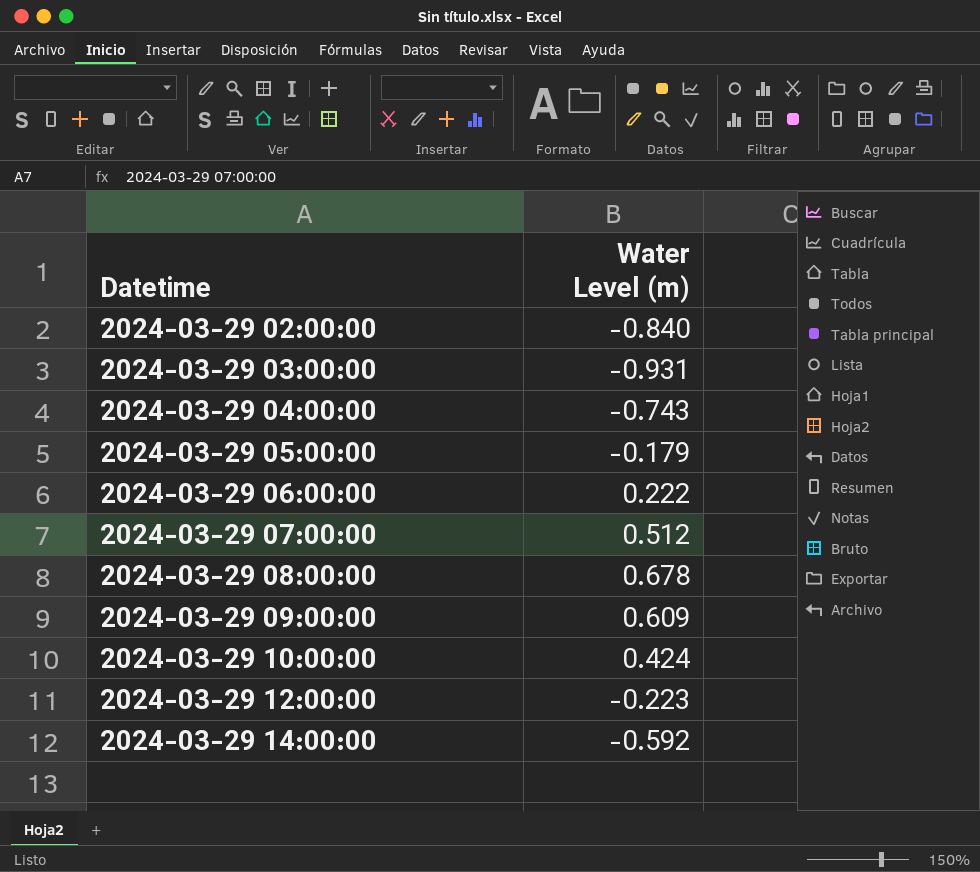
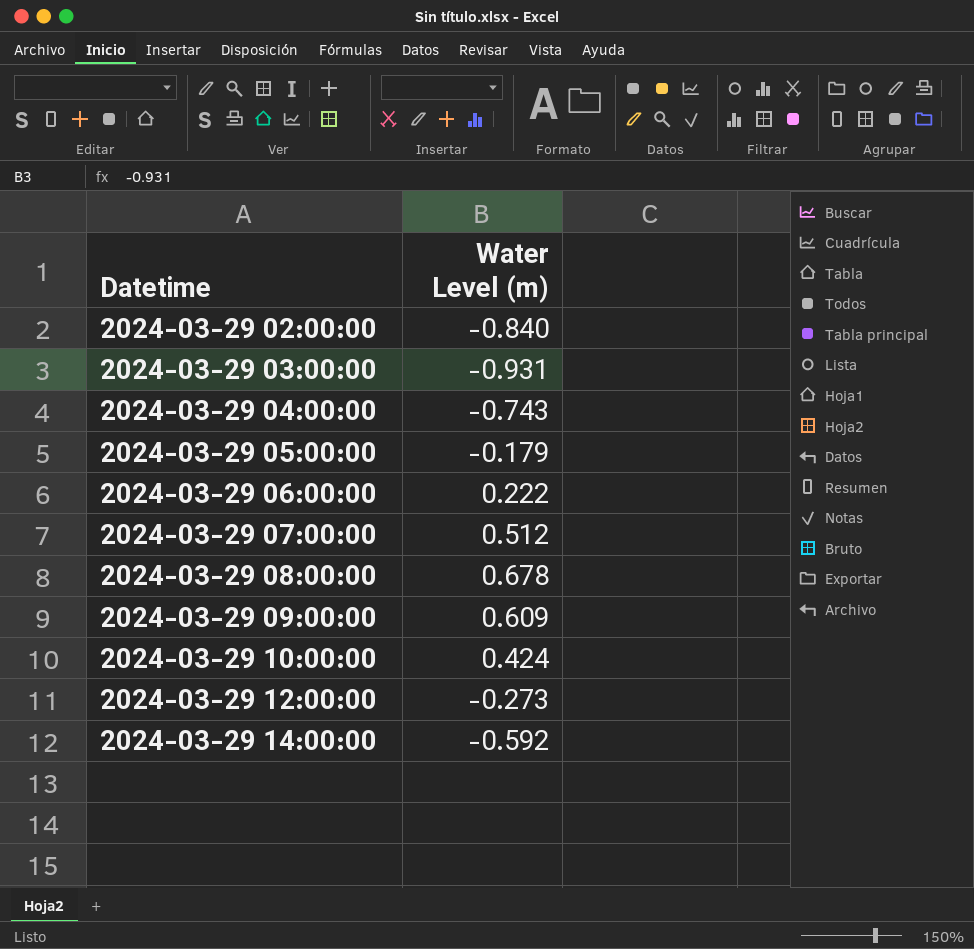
2024-03-29 12:00:00 | Water Level (m): -0.223 -> -0.273

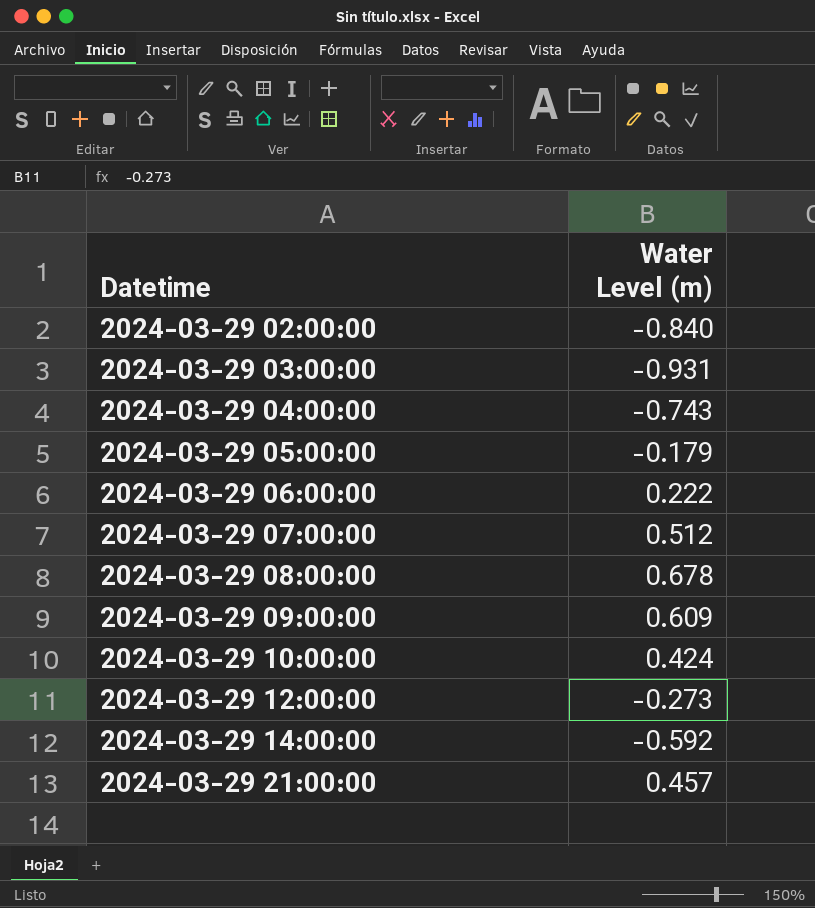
row 2024-03-29 21:00:00: none -> 0.457

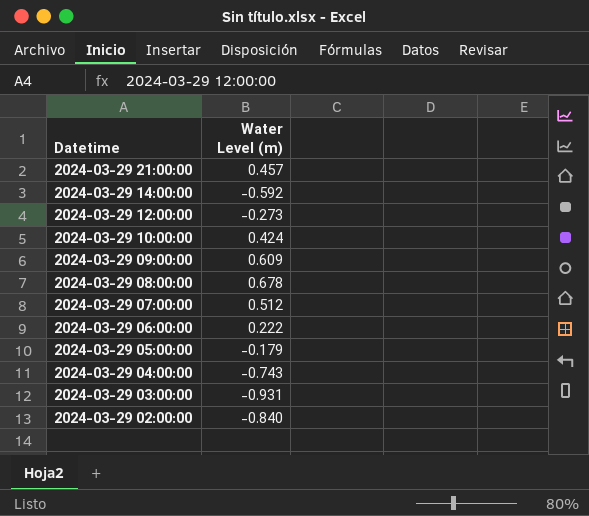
row order: Datetime ascending -> Datetime descending

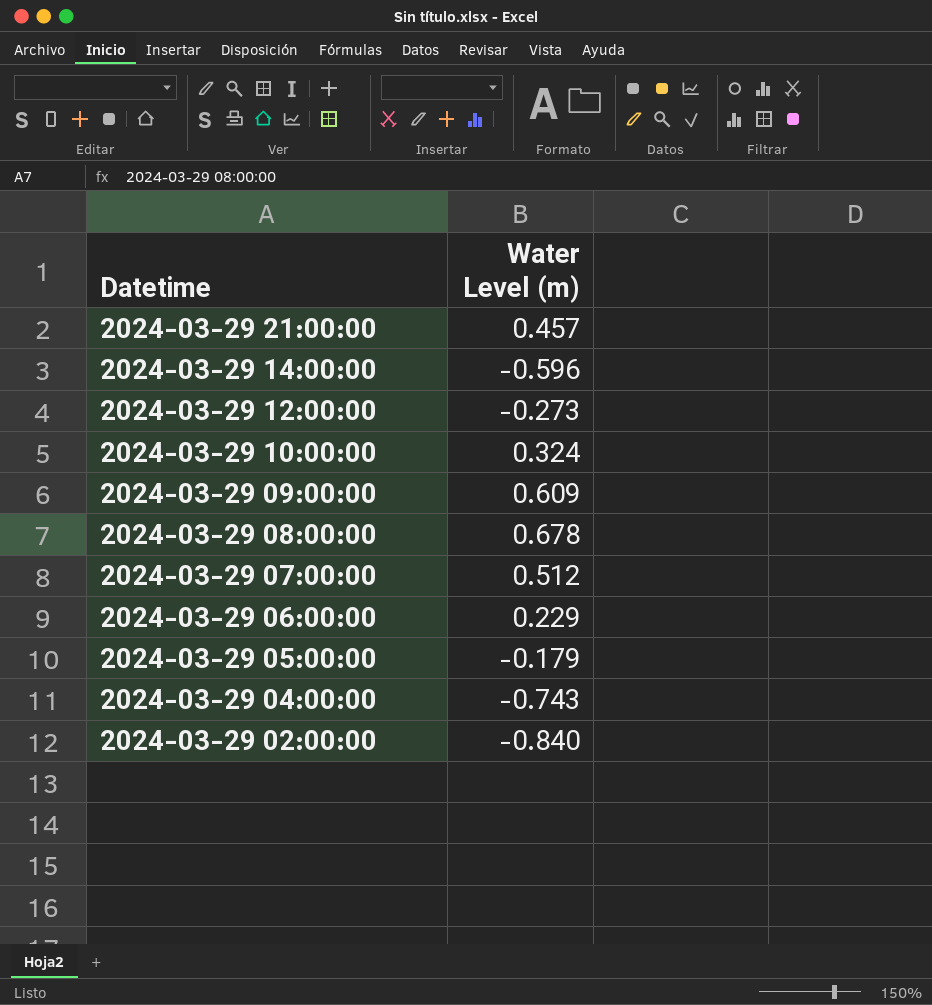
row 2024-03-29 03:00:00: -0.931 -> none
2024-03-29 14:00:00 | Water Level (m): -0.592 -> -0.596
2024-03-29 10:00:00 | Water Level (m): 0.424 -> 0.324
2024-03-29 06:00:00 | Water Level (m): 0.222 -> 0.229

